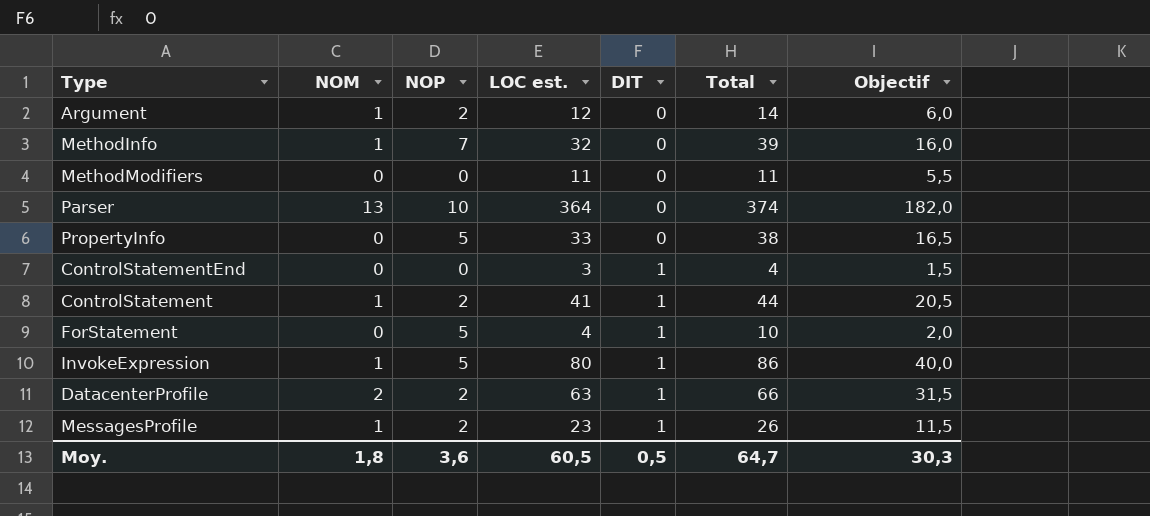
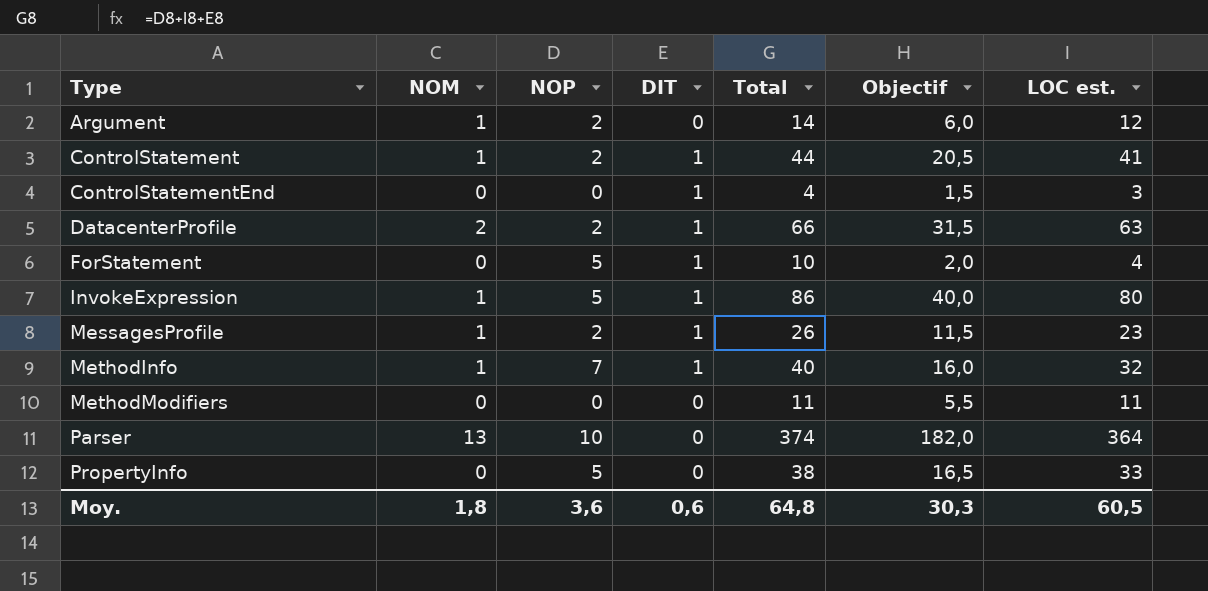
row order: DIT ascending -> Type ascending
column LOC est. | position: 4 -> 7
MethodInfo | DIT: 0 -> 1
MethodInfo | Total: 39 -> 40
Moy. | DIT: 0,5 -> 0,6
Moy. | Total: 64,7 -> 64,8

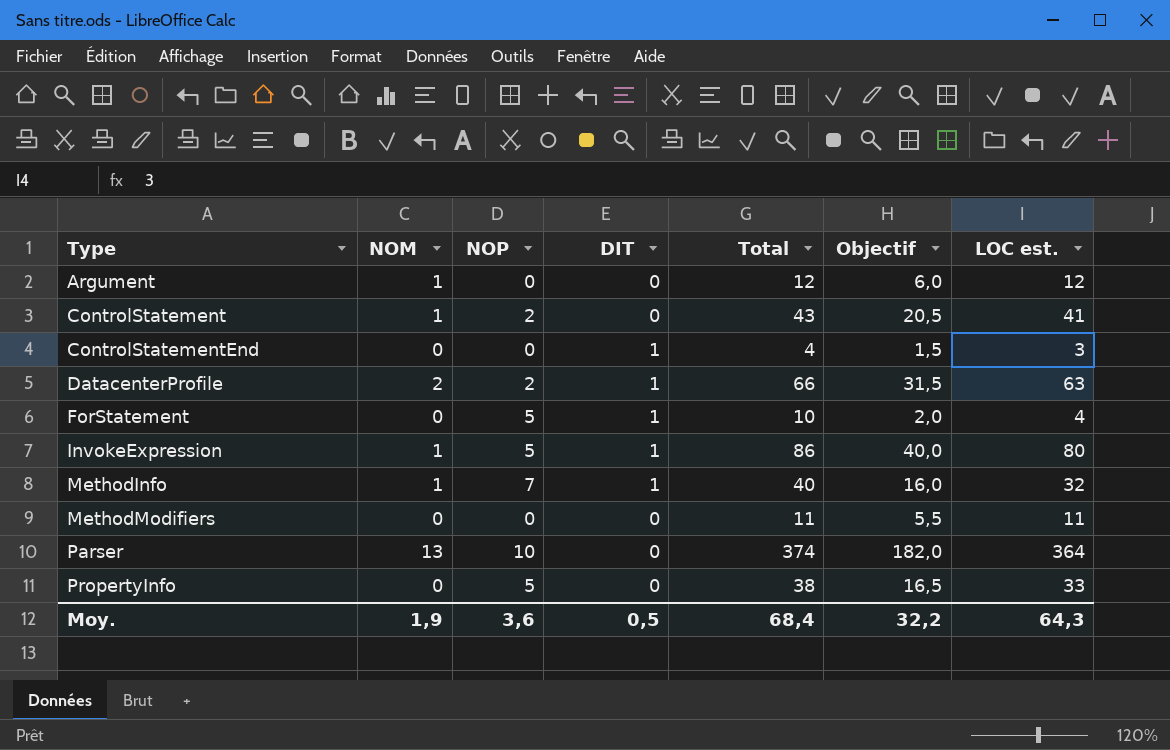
row MessagesProfile: 1 | 2 | 1 | 26 | 11,5 | 23 -> none
Argument | NOP: 2 -> 0
Argument | Total: 14 -> 12
ControlStatement | DIT: 1 -> 0
ControlStatement | Total: 44 -> 43
Moy. | NOM: 1,8 -> 1,9
Moy. | DIT: 0,6 -> 0,5
Moy. | Total: 64,8 -> 68,4
Moy. | Objectif: 30,3 -> 32,2
Moy. | LOC est.: 60,5 -> 64,3

